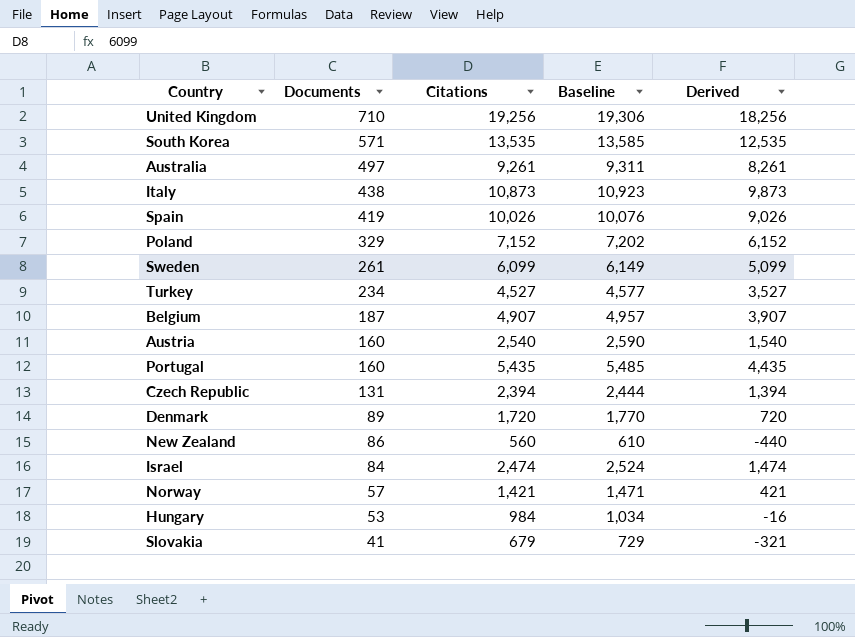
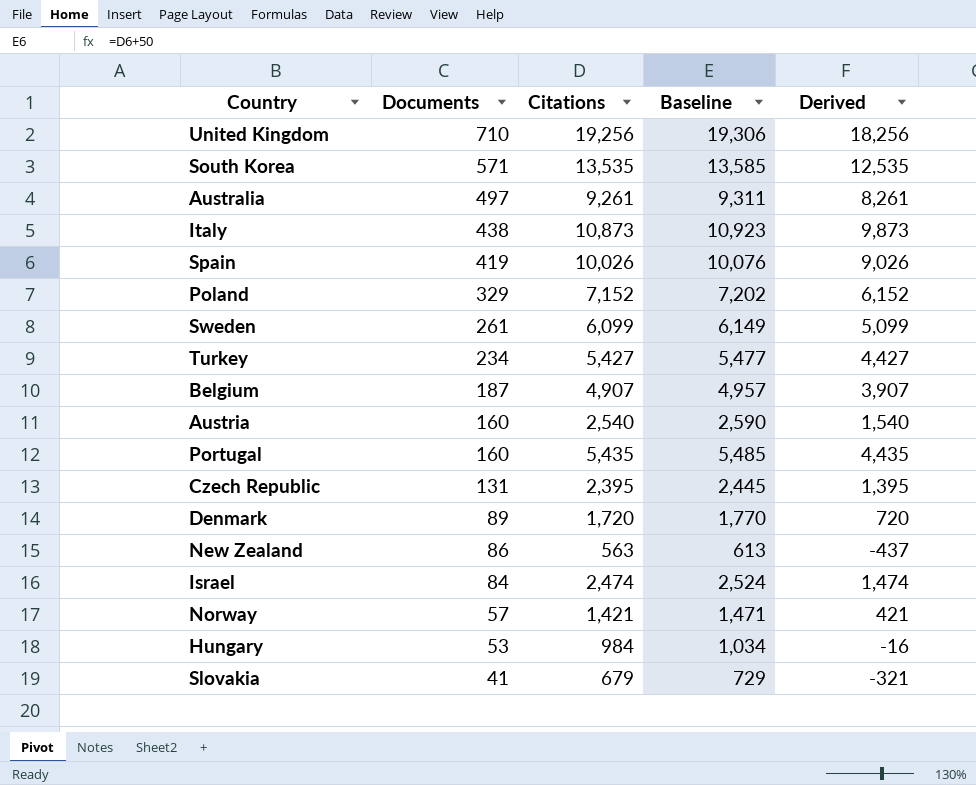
Turkey | Citations: 4,527 -> 5,427
Turkey | Baseline: 4,577 -> 5,477
Turkey | Derived: 3,527 -> 4,427
Czech Republic | Citations: 2,394 -> 2,395
Czech Republic | Baseline: 2,444 -> 2,445
Czech Republic | Derived: 1,394 -> 1,395
New Zealand | Citations: 560 -> 563
New Zealand | Baseline: 610 -> 613
New Zealand | Derived: -440 -> -437

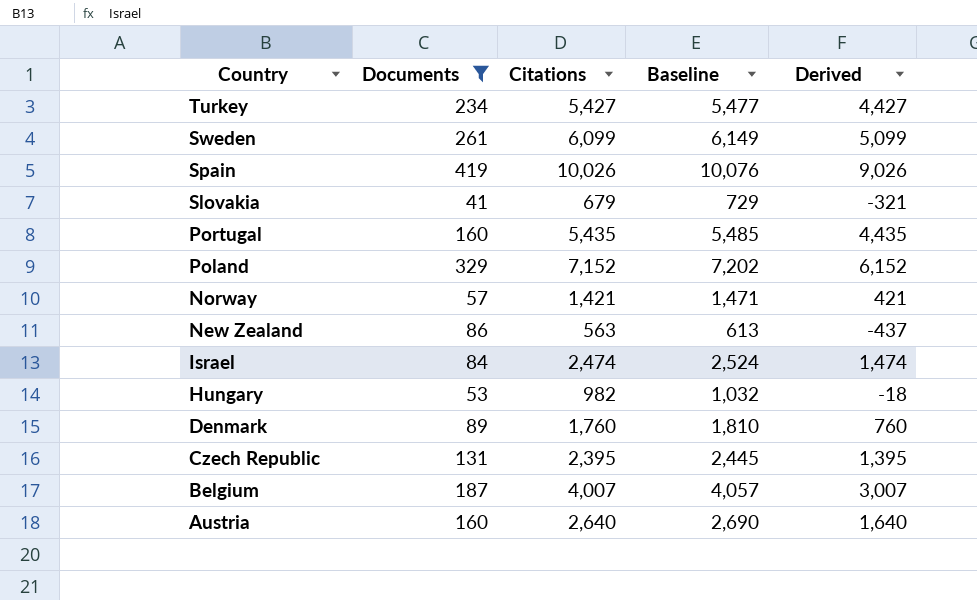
filter: none -> Documents <= 419
row order: Documents descending -> Country descending
Hungary | Citations: 984 -> 982
Hungary | Baseline: 1,034 -> 1,032
Hungary | Derived: -16 -> -18
Denmark | Citations: 1,720 -> 1,760
Denmark | Baseline: 1,770 -> 1,810
Denmark | Derived: 720 -> 760
Belgium | Citations: 4,907 -> 4,007
Belgium | Baseline: 4,957 -> 4,057
Belgium | Derived: 3,907 -> 3,007
Austria | Citations: 2,540 -> 2,640
Austria | Baseline: 2,590 -> 2,690
Austria | Derived: 1,540 -> 1,640

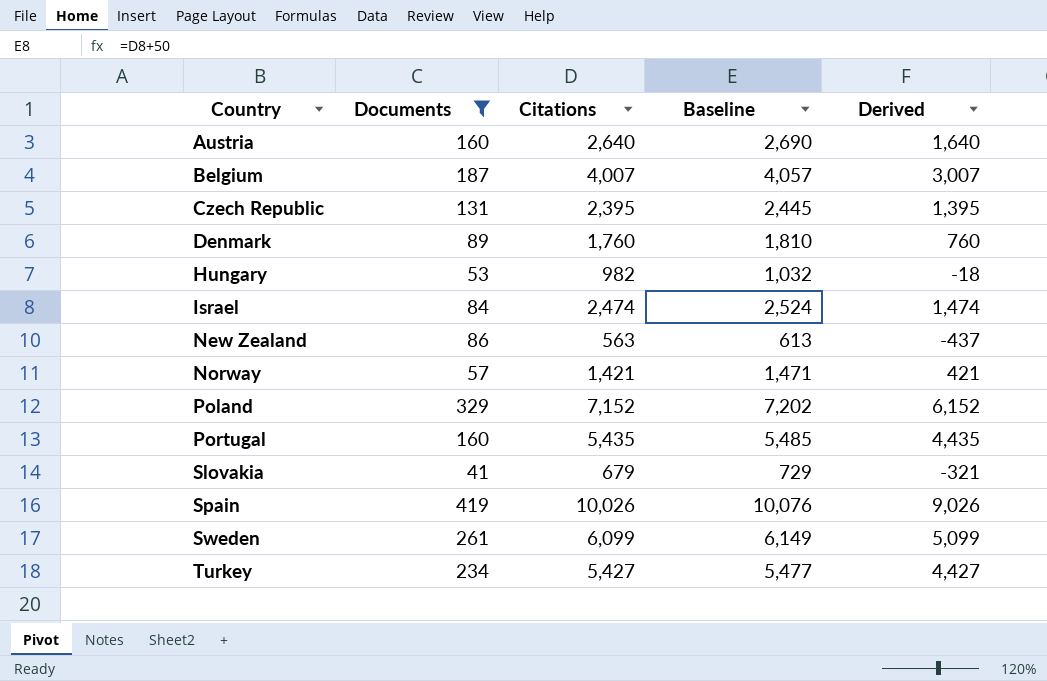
row order: Country descending -> Country ascending

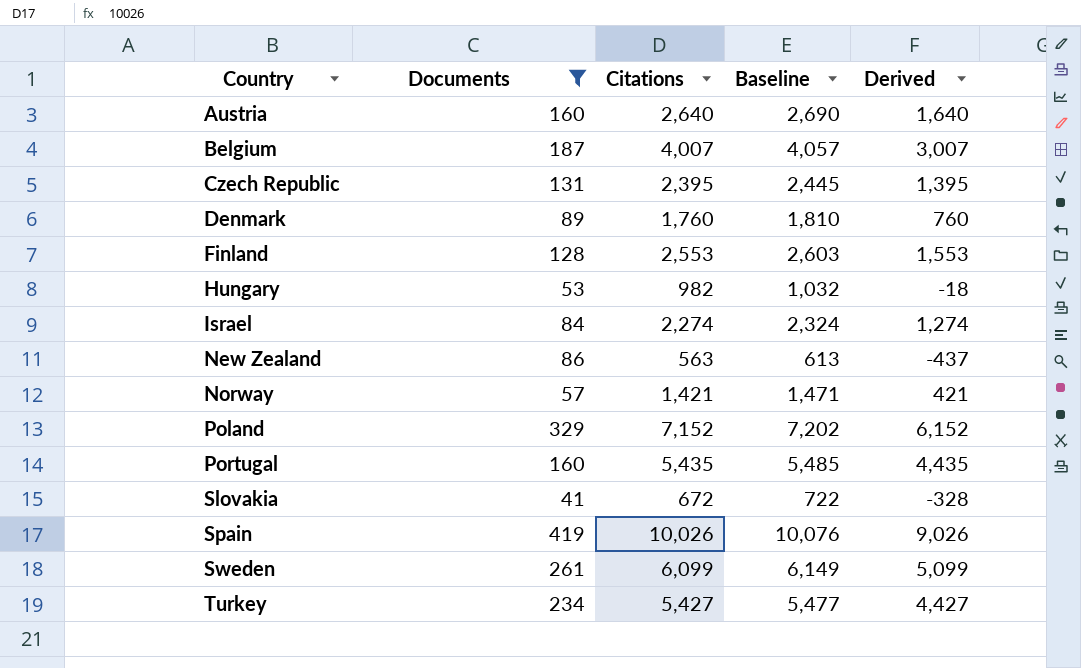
row Finland: none -> 128 | 2,553 | 2,603 | 1,553
Israel | Citations: 2,474 -> 2,274
Israel | Baseline: 2,524 -> 2,324
Israel | Derived: 1,474 -> 1,274
Slovakia | Citations: 679 -> 672
Slovakia | Baseline: 729 -> 722
Slovakia | Derived: -321 -> -328

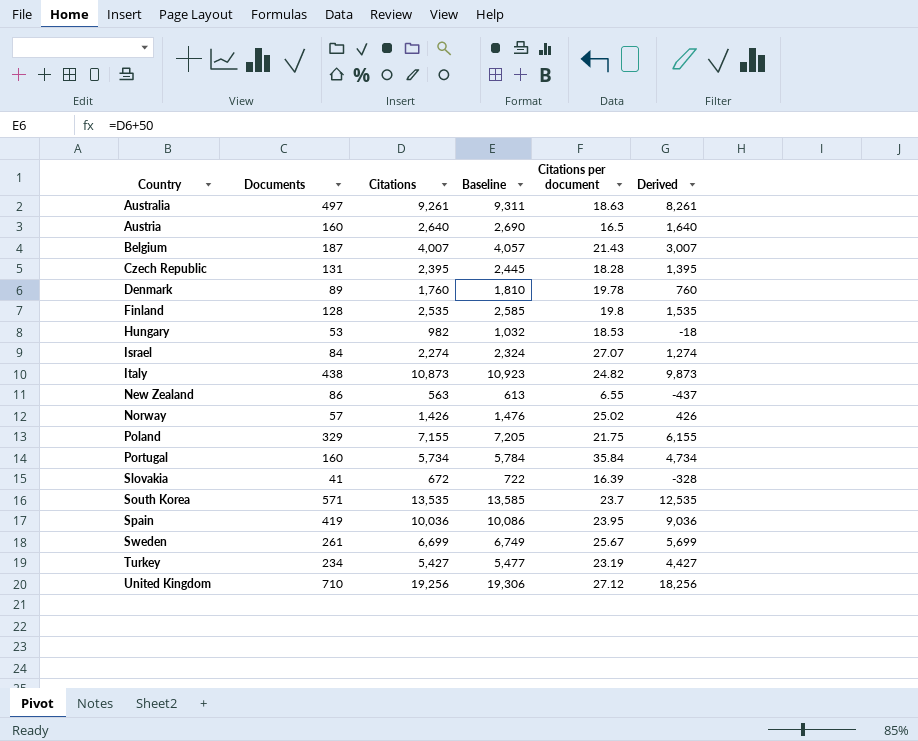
filter: Documents <= 419 -> none
column Citations per document | formula: none -> [Citations] / [Documents]
Finland | Citations: 2,553 -> 2,535
Finland | Baseline: 2,603 -> 2,585
Finland | Derived: 1,553 -> 1,535
Norway | Citations: 1,421 -> 1,426
Norway | Baseline: 1,471 -> 1,476
Norway | Derived: 421 -> 426
Poland | Citations: 7,152 -> 7,155
Poland | Baseline: 7,202 -> 7,205
Poland | Derived: 6,152 -> 6,155
Portugal | Citations: 5,435 -> 5,734
Portugal | Baseline: 5,485 -> 5,784
Portugal | Derived: 4,435 -> 4,734
Spain | Citations: 10,026 -> 10,036
Spain | Baseline: 10,076 -> 10,086
Spain | Derived: 9,026 -> 9,036
Sweden | Citations: 6,099 -> 6,699
Sweden | Baseline: 6,149 -> 6,749
Sweden | Derived: 5,099 -> 5,699

